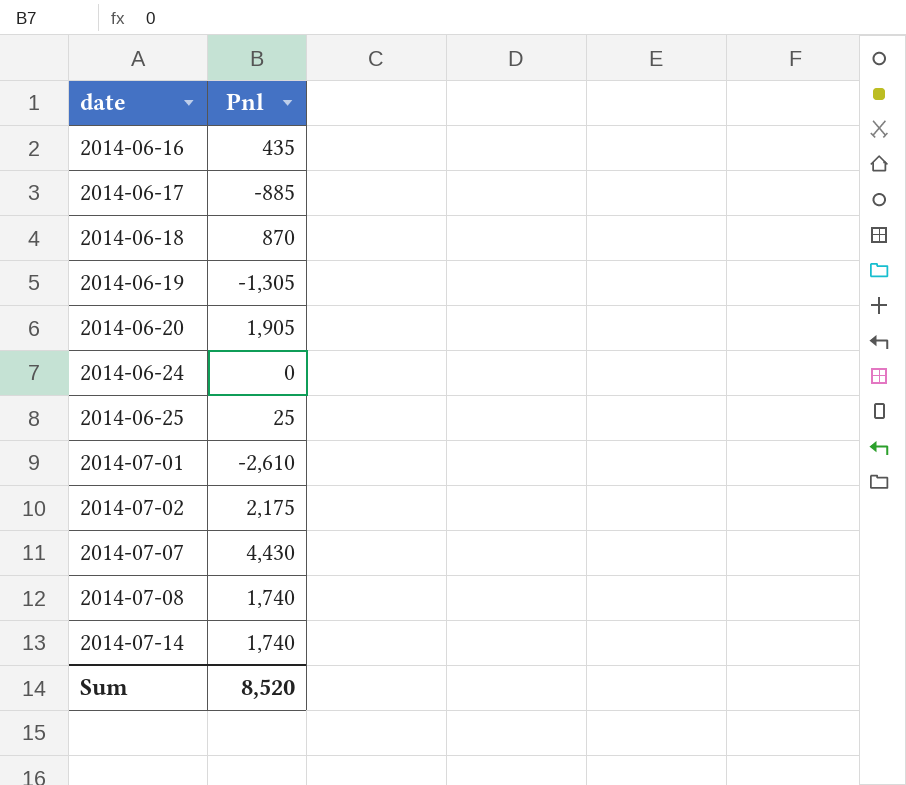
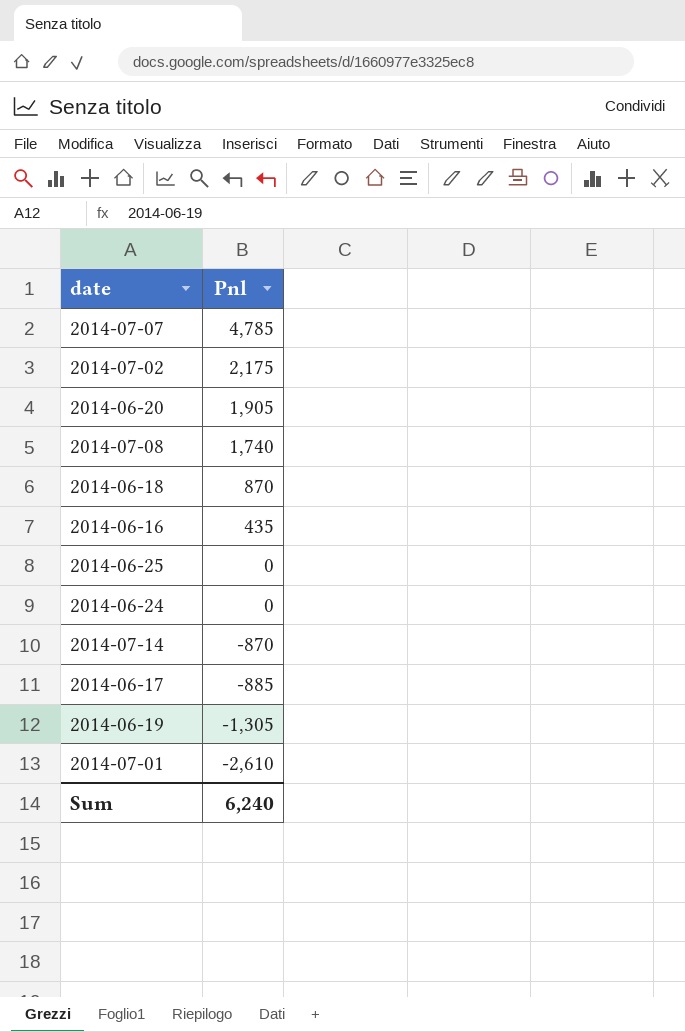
row order: date ascending -> Pnl descending
2014-07-07 | Pnl: 4,430 -> 4,785
2014-06-25 | Pnl: 25 -> 0
2014-07-14 | Pnl: 1,740 -> -870
Sum | Pnl: 8,520 -> 6,240

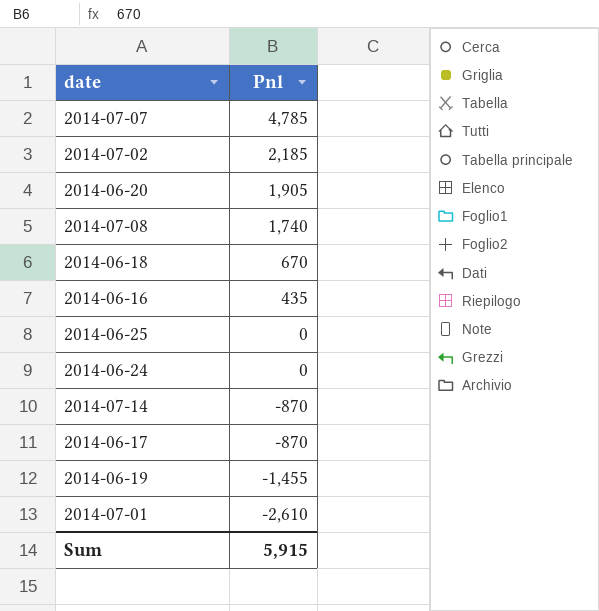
2014-07-02 | Pnl: 2,175 -> 2,185
2014-06-18 | Pnl: 870 -> 670
2014-06-17 | Pnl: -885 -> -870
2014-06-19 | Pnl: -1,305 -> -1,455
Sum | Pnl: 6,240 -> 5,915

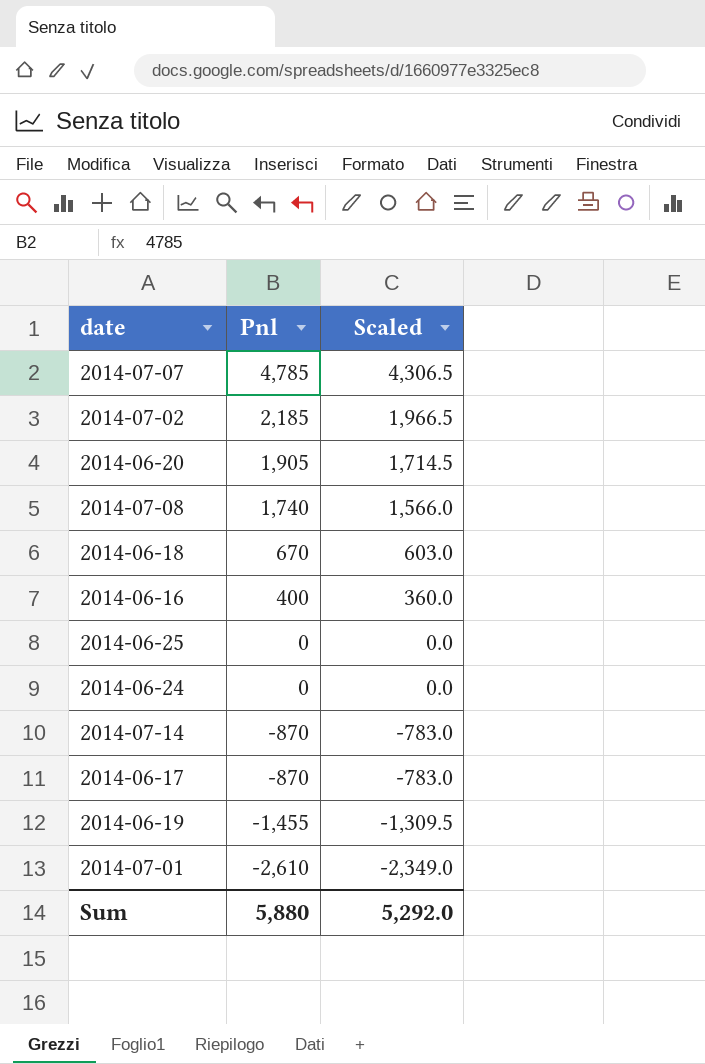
column Scaled | formula: none -> [Pnl] * 0.9
2014-06-16 | Pnl: 435 -> 400
Sum | Pnl: 5,915 -> 5,880

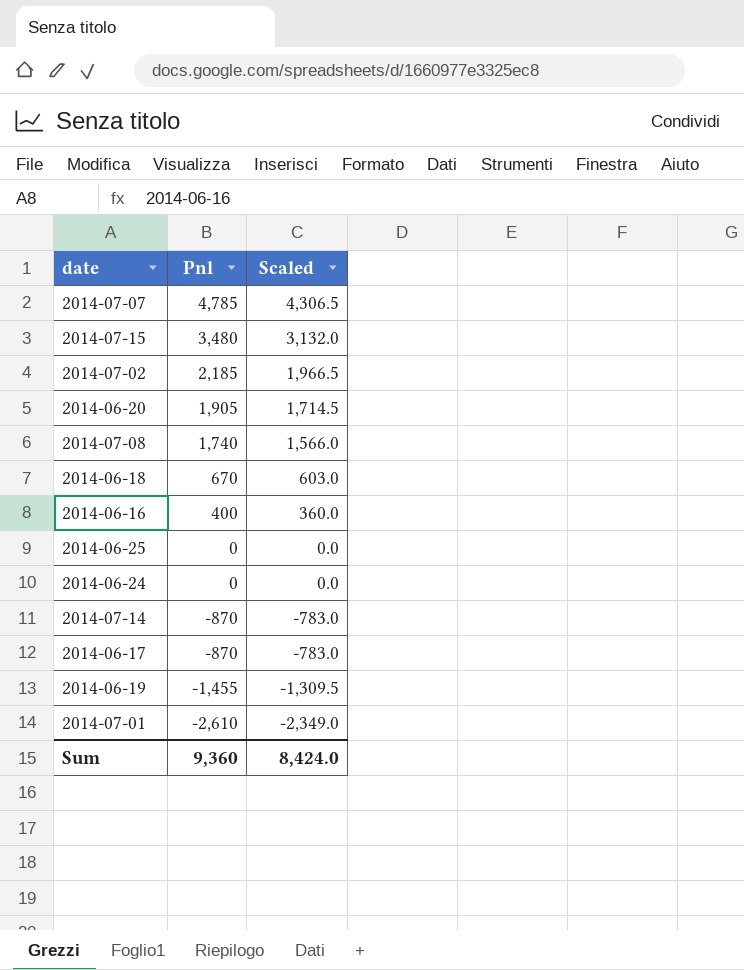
row 2014-07-15: none -> 3,480 | 3,132.0
Sum | Pnl: 5,880 -> 9,360
Sum | Scaled: 5,292.0 -> 8,424.0

